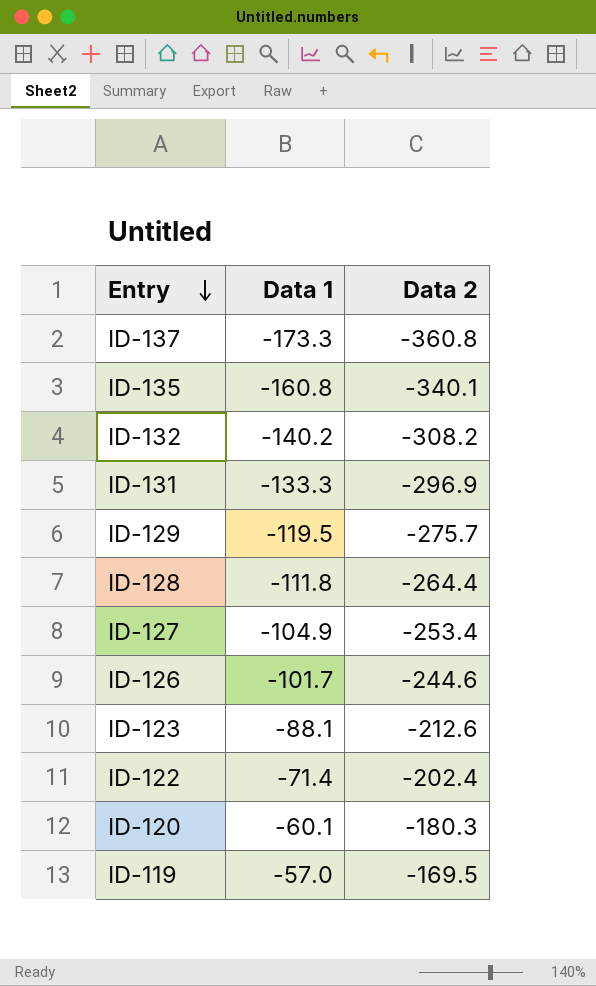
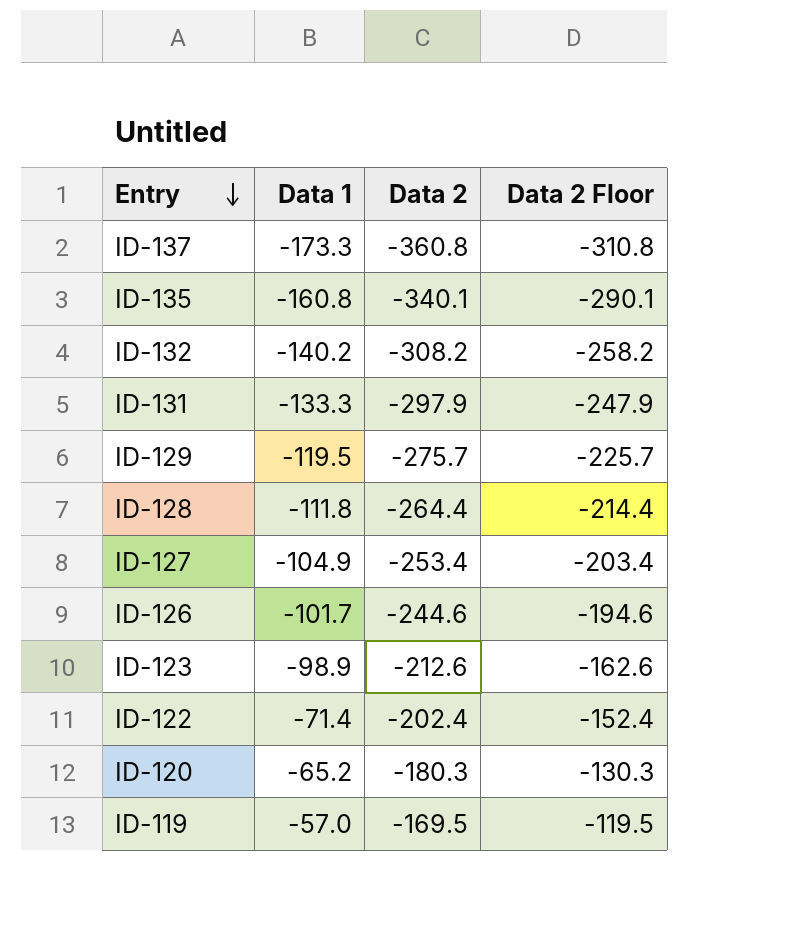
column Data 2 Floor | formula: none -> [Data 2] + 50
ID-131 | Data 2: -296.9 -> -297.9
ID-123 | Data 1: -88.1 -> -98.9
ID-120 | Data 1: -60.1 -> -65.2

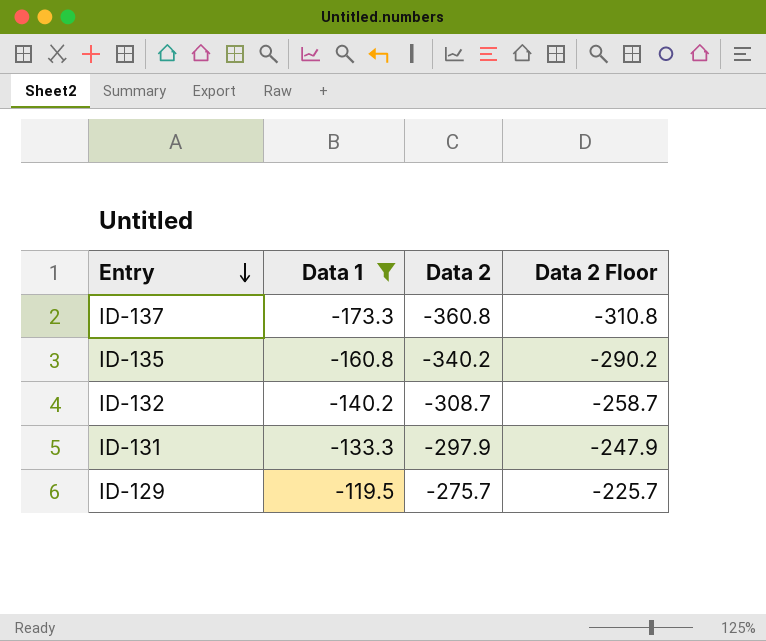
filter: none -> Data 1 <= -119.5
ID-135 | Data 2: -340.1 -> -340.2
ID-135 | Data 2 Floor: -290.1 -> -290.2
ID-132 | Data 2: -308.2 -> -308.7
ID-132 | Data 2 Floor: -258.2 -> -258.7

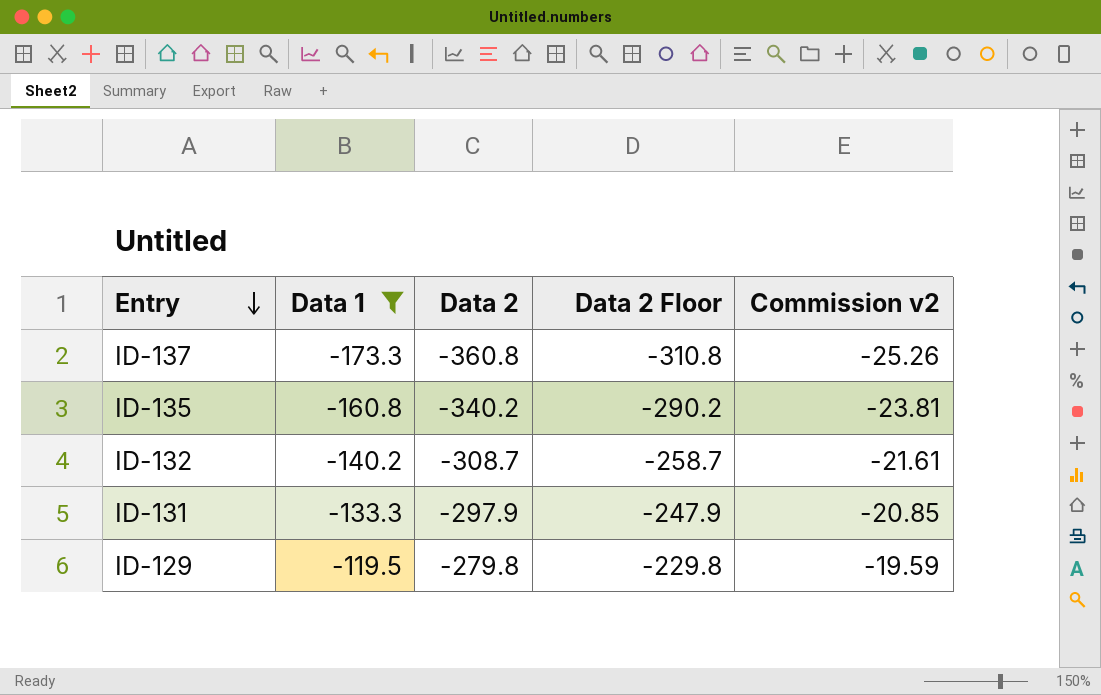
column Commission v2 | formula: none -> [Data 2] * 0.07
ID-129 | Data 2: -275.7 -> -279.8
ID-129 | Data 2 Floor: -225.7 -> -229.8

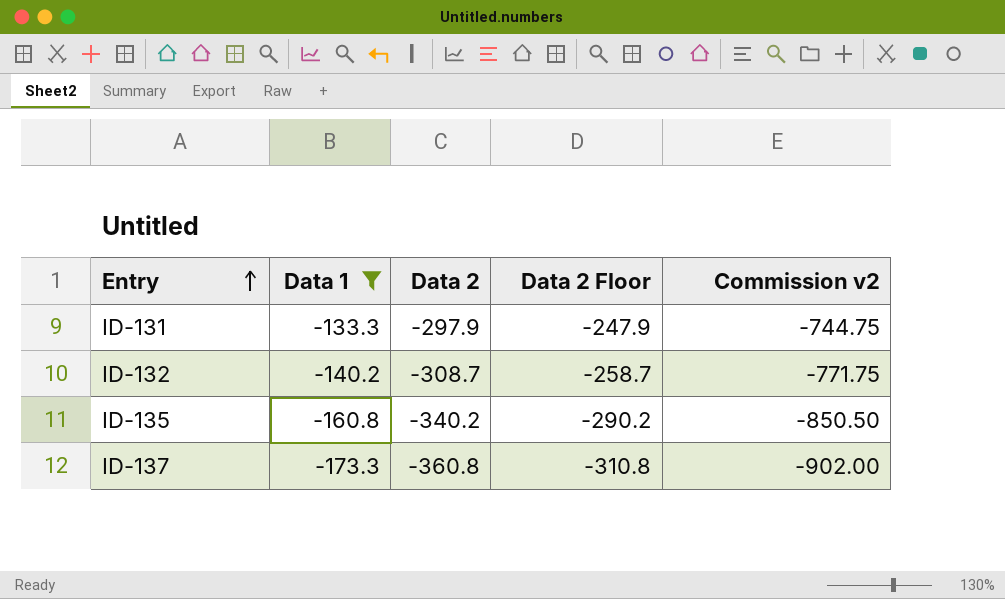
row order: Entry descending -> Entry ascending
column Commission v2 | formula: [Data 2] * 0.07 -> [Data 2] * 2.5
row ID-129: -119.5 | -279.8 | -229.8 | -19.59 -> none

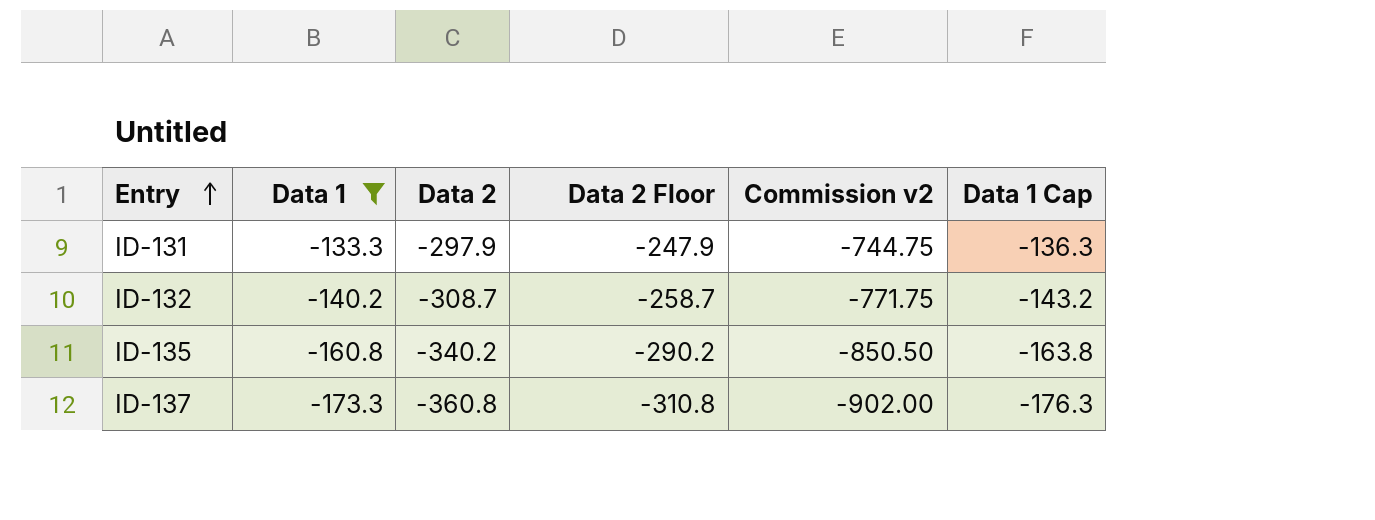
column Data 1 Cap | formula: none -> [Data 1] - 3

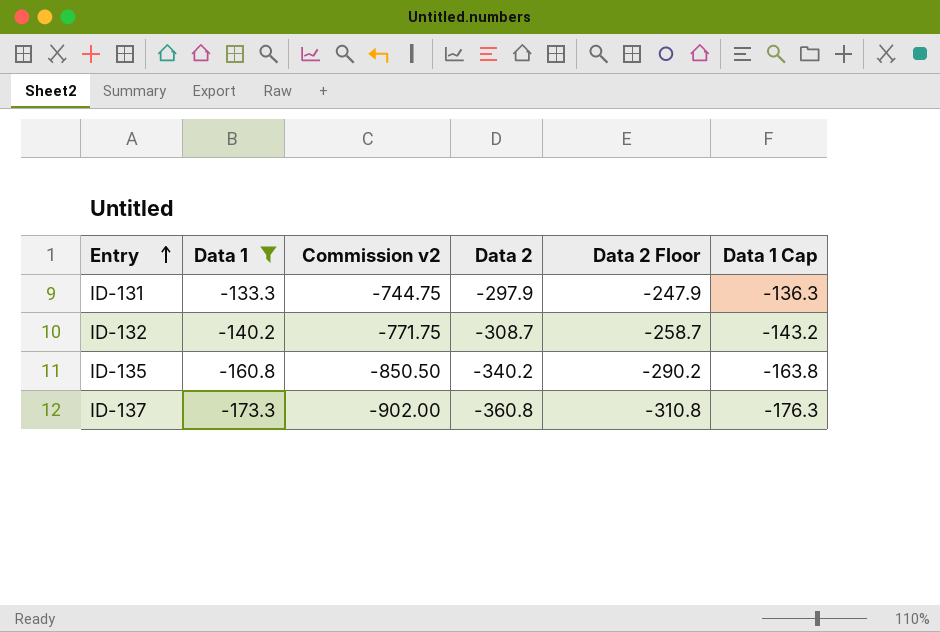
column Commission v2 | position: 5 -> 3

